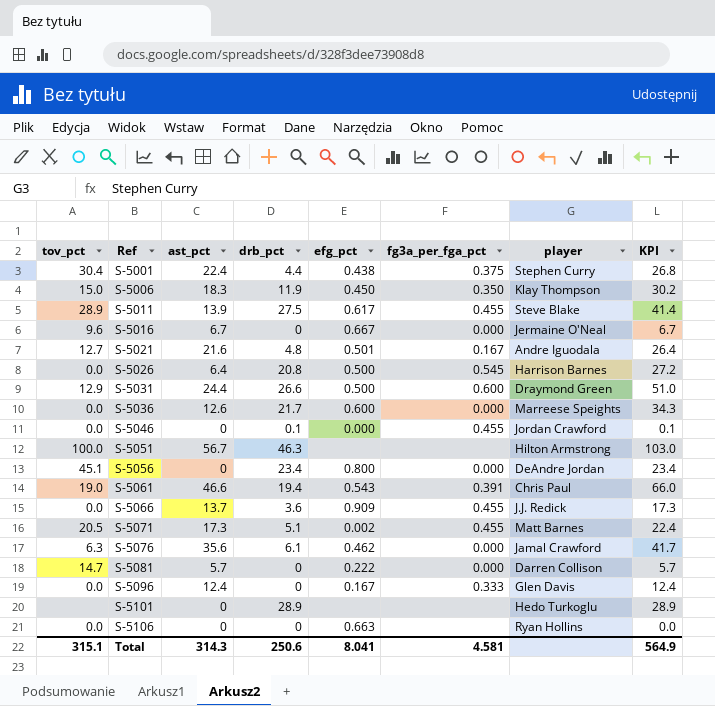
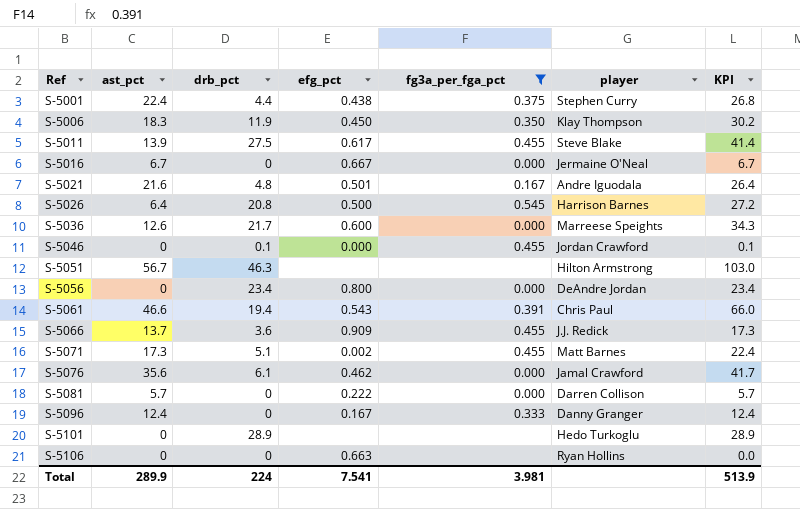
filter: none -> fg3a_per_fga_pct != 0.600
column tov_pct | position: 1 -> none
S-5096 | player: Glen Davis -> Danny Granger
Total | ast_pct: 314.3 -> 289.9
Total | drb_pct: 250.6 -> 224
Total | efg_pct: 8.041 -> 7.541
Total | fg3a_per_fga_pct: 4.581 -> 3.981
Total | KPI: 564.9 -> 513.9

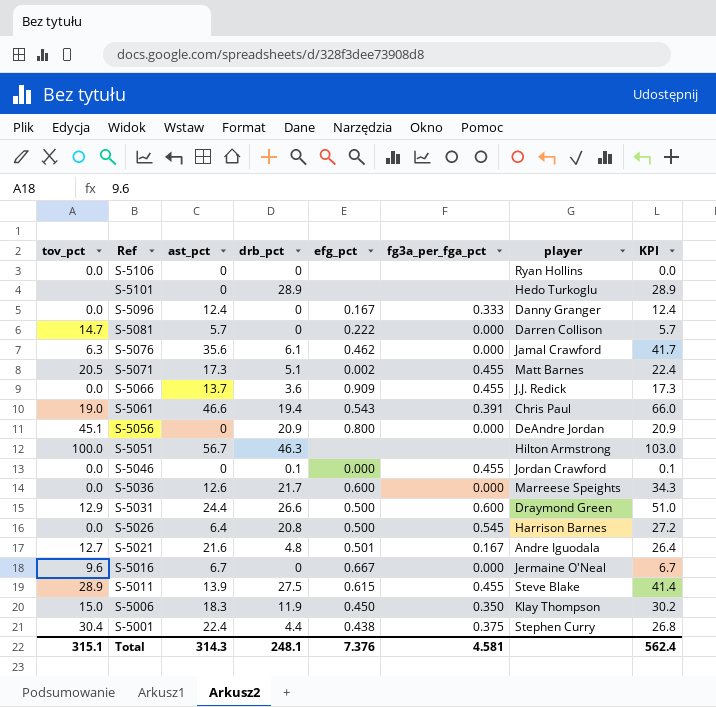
filter: fg3a_per_fga_pct != 0.600 -> none
row order: Ref ascending -> Ref descending
column tov_pct | position: none -> 1
S-5106 | efg_pct: 0.663 -> none
S-5056 | drb_pct: 23.4 -> 20.9
S-5056 | KPI: 23.4 -> 20.9
S-5011 | efg_pct: 0.617 -> 0.615
Total | ast_pct: 289.9 -> 314.3
Total | drb_pct: 224 -> 248.1
Total | efg_pct: 7.541 -> 7.376
Total | fg3a_per_fga_pct: 3.981 -> 4.581
Total | KPI: 513.9 -> 562.4

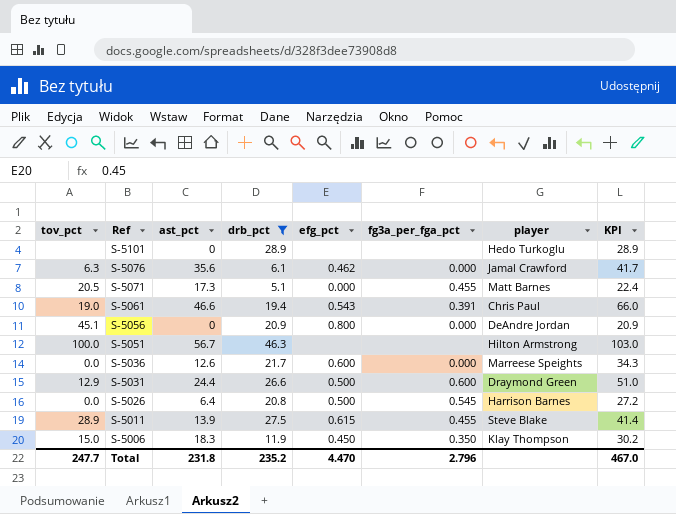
filter: none -> drb_pct >= 5.1
S-5071 | efg_pct: 0.002 -> 0.000
Total | tov_pct: 315.1 -> 247.7
Total | ast_pct: 314.3 -> 231.8
Total | drb_pct: 248.1 -> 235.2
Total | efg_pct: 7.376 -> 4.470
Total | fg3a_per_fga_pct: 4.581 -> 2.796
Total | KPI: 562.4 -> 467.0

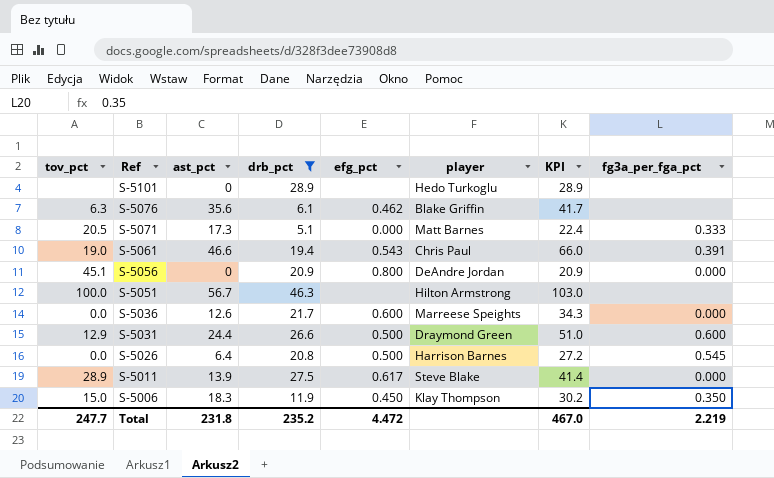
column fg3a_per_fga_pct | position: 6 -> 8
S-5076 | player: Jamal Crawford -> Blake Griffin
S-5076 | fg3a_per_fga_pct: 0.000 -> none
S-5071 | fg3a_per_fga_pct: 0.455 -> 0.333
S-5011 | efg_pct: 0.615 -> 0.617
S-5011 | fg3a_per_fga_pct: 0.455 -> 0.000
Total | efg_pct: 4.470 -> 4.472
Total | fg3a_per_fga_pct: 2.796 -> 2.219

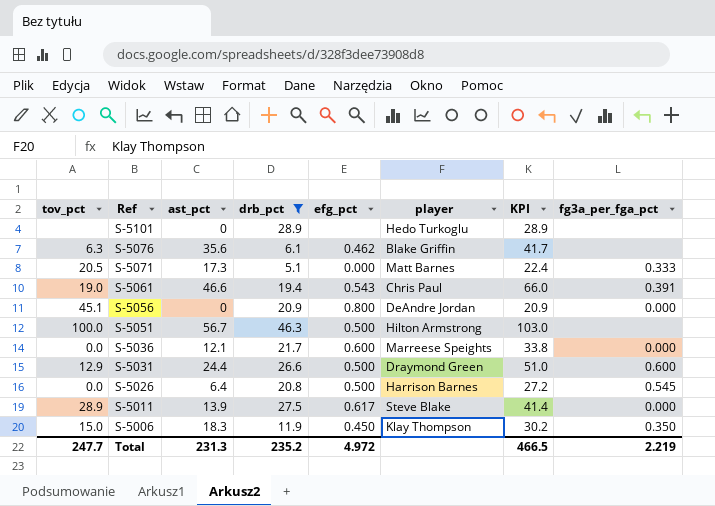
S-5051 | efg_pct: none -> 0.500
S-5036 | ast_pct: 12.6 -> 12.1
S-5036 | KPI: 34.3 -> 33.8
Total | ast_pct: 231.8 -> 231.3
Total | efg_pct: 4.472 -> 4.972
Total | KPI: 467.0 -> 466.5

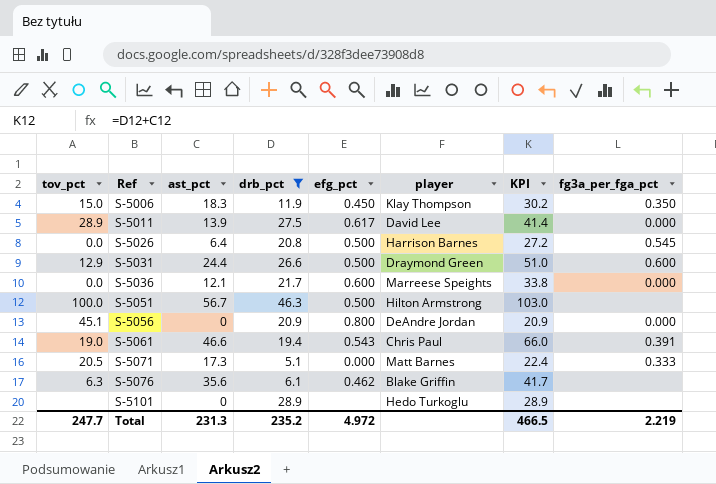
row order: Ref descending -> Ref ascending
S-5011 | player: Steve Blake -> David Lee

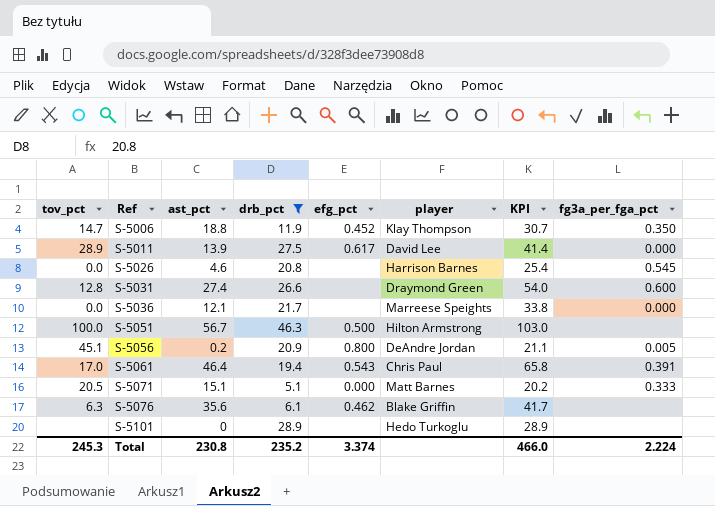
S-5006 | tov_pct: 15.0 -> 14.7
S-5006 | ast_pct: 18.3 -> 18.8
S-5006 | efg_pct: 0.450 -> 0.452
S-5006 | KPI: 30.2 -> 30.7
S-5026 | ast_pct: 6.4 -> 4.6
S-5026 | efg_pct: 0.500 -> none
S-5026 | KPI: 27.2 -> 25.4
S-5031 | tov_pct: 12.9 -> 12.8
S-5031 | ast_pct: 24.4 -> 27.4
S-5031 | efg_pct: 0.500 -> none
S-5031 | KPI: 51.0 -> 54.0
S-5036 | efg_pct: 0.600 -> none
S-5056 | ast_pct: 0 -> 0.2
S-5056 | KPI: 20.9 -> 21.1
S-5056 | fg3a_per_fga_pct: 0.000 -> 0.005
S-5061 | tov_pct: 19.0 -> 17.0
S-5061 | ast_pct: 46.6 -> 46.4
S-5061 | KPI: 66.0 -> 65.8
S-5071 | ast_pct: 17.3 -> 15.1
S-5071 | KPI: 22.4 -> 20.2
Total | tov_pct: 247.7 -> 245.3
Total | ast_pct: 231.3 -> 230.8
Total | efg_pct: 4.972 -> 3.374
Total | KPI: 466.5 -> 466.0
Total | fg3a_per_fga_pct: 2.219 -> 2.224

